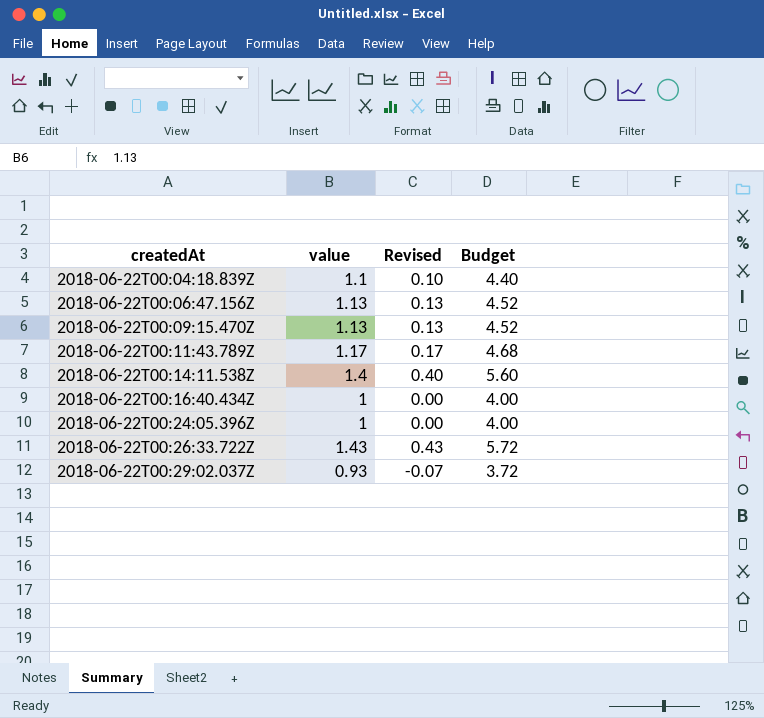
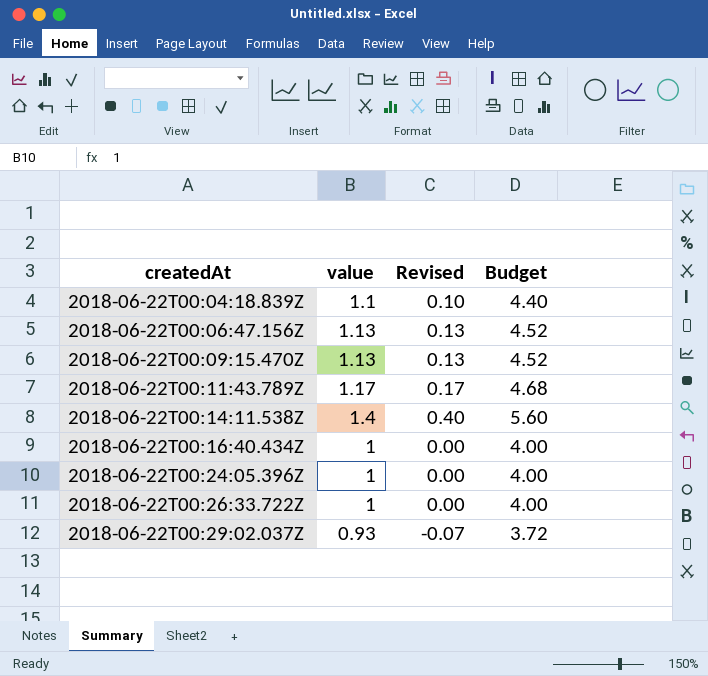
2018-06-22T00:26:33.722Z | value: 1.43 -> 1
2018-06-22T00:26:33.722Z | Revised: 0.43 -> 0.00
2018-06-22T00:26:33.722Z | Budget: 5.72 -> 4.00

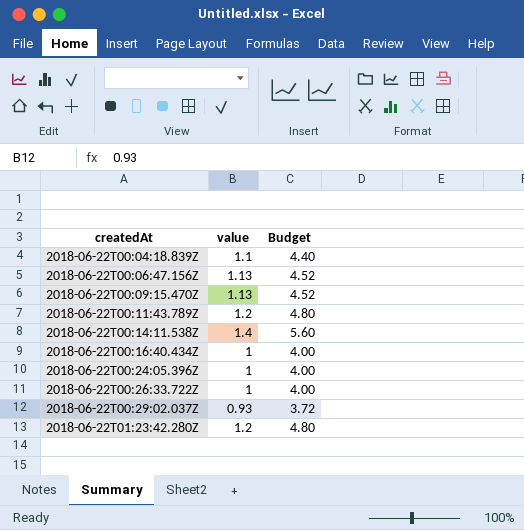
column Revised | formula: [value] - 1 -> none
2018-06-22T00:11:43.789Z | value: 1.17 -> 1.2
2018-06-22T00:11:43.789Z | Budget: 4.68 -> 4.80
row 2018-06-22T01:23:42.280Z: none -> 1.2 | 4.80

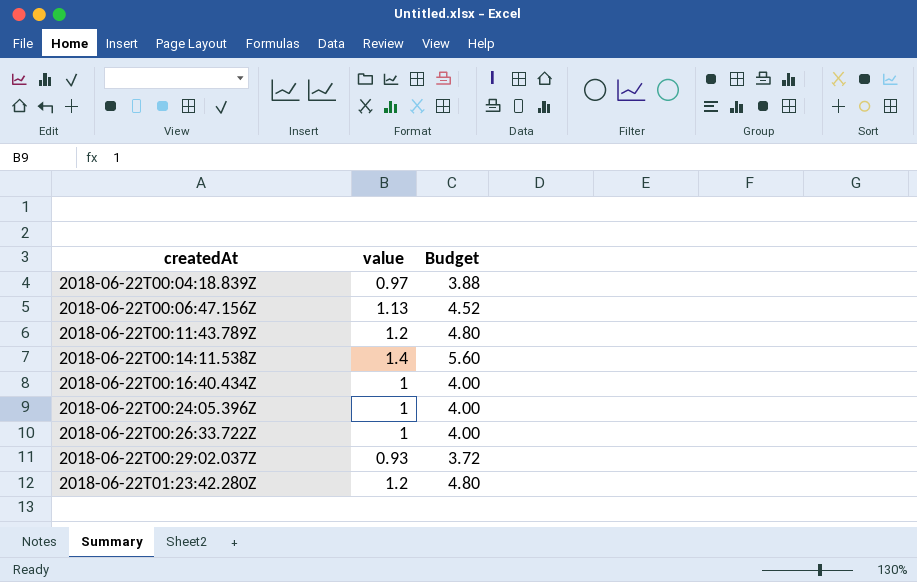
row 2018-06-22T00:09:15.470Z: 1.13 | 4.52 -> none
2018-06-22T00:04:18.839Z | value: 1.1 -> 0.97
2018-06-22T00:04:18.839Z | Budget: 4.40 -> 3.88

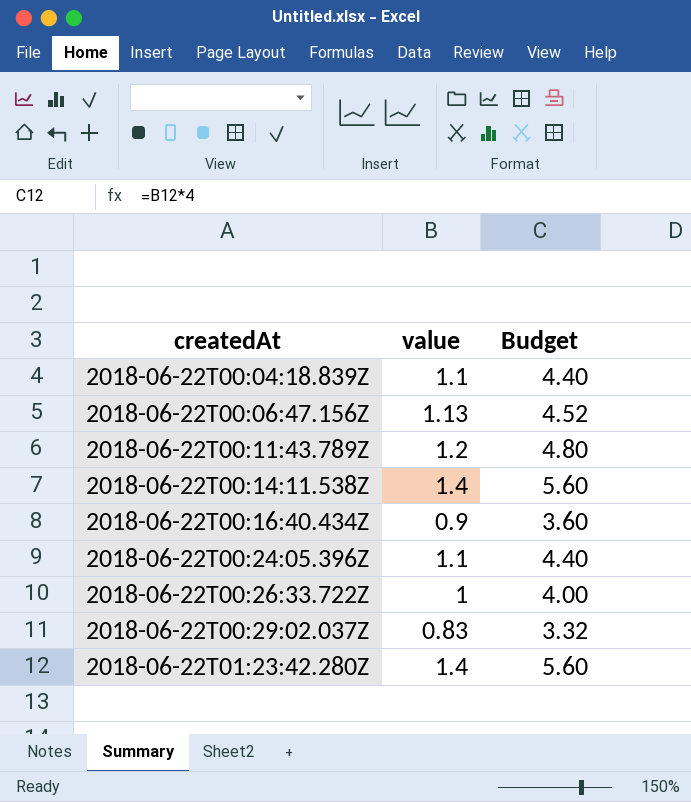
2018-06-22T00:04:18.839Z | value: 0.97 -> 1.1
2018-06-22T00:04:18.839Z | Budget: 3.88 -> 4.40
2018-06-22T00:16:40.434Z | value: 1 -> 0.9
2018-06-22T00:16:40.434Z | Budget: 4.00 -> 3.60
2018-06-22T00:24:05.396Z | value: 1 -> 1.1
2018-06-22T00:24:05.396Z | Budget: 4.00 -> 4.40
2018-06-22T00:29:02.037Z | value: 0.93 -> 0.83
2018-06-22T00:29:02.037Z | Budget: 3.72 -> 3.32
2018-06-22T01:23:42.280Z | value: 1.2 -> 1.4
2018-06-22T01:23:42.280Z | Budget: 4.80 -> 5.60

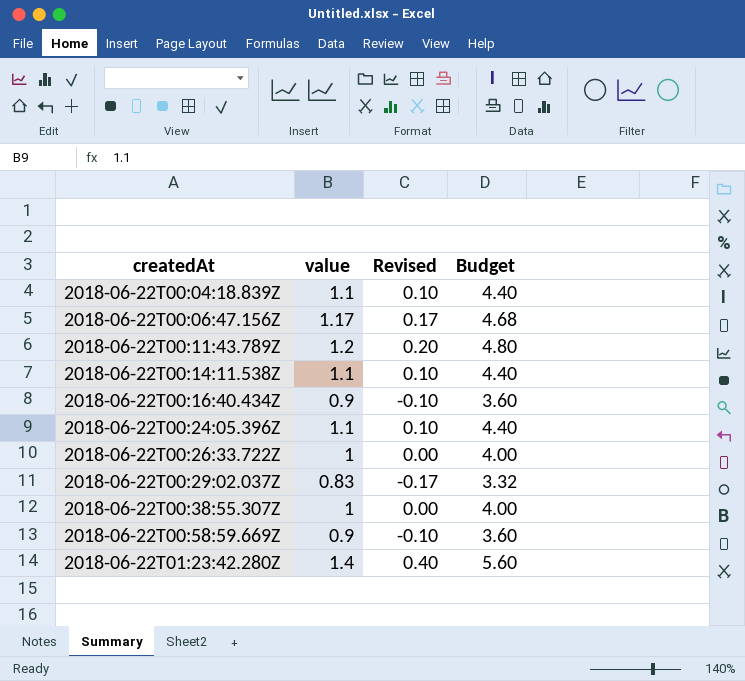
column Revised | formula: none -> [value] - 1
2018-06-22T00:06:47.156Z | value: 1.13 -> 1.17
2018-06-22T00:06:47.156Z | Budget: 4.52 -> 4.68
2018-06-22T00:14:11.538Z | value: 1.4 -> 1.1
2018-06-22T00:14:11.538Z | Budget: 5.60 -> 4.40
row 2018-06-22T00:38:55.307Z: none -> 1 | 0.00 | 4.00
row 2018-06-22T00:58:59.669Z: none -> 0.9 | -0.10 | 3.60

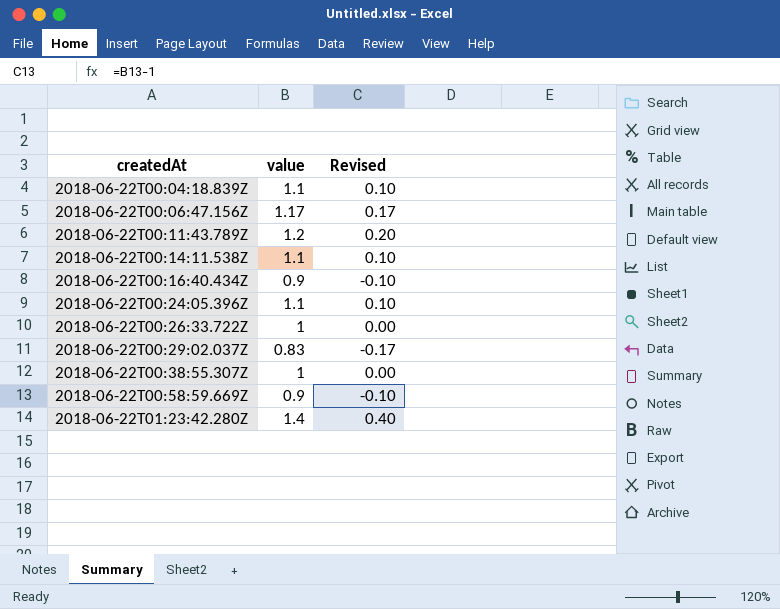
column Budget | formula: [value] * 4 -> none

